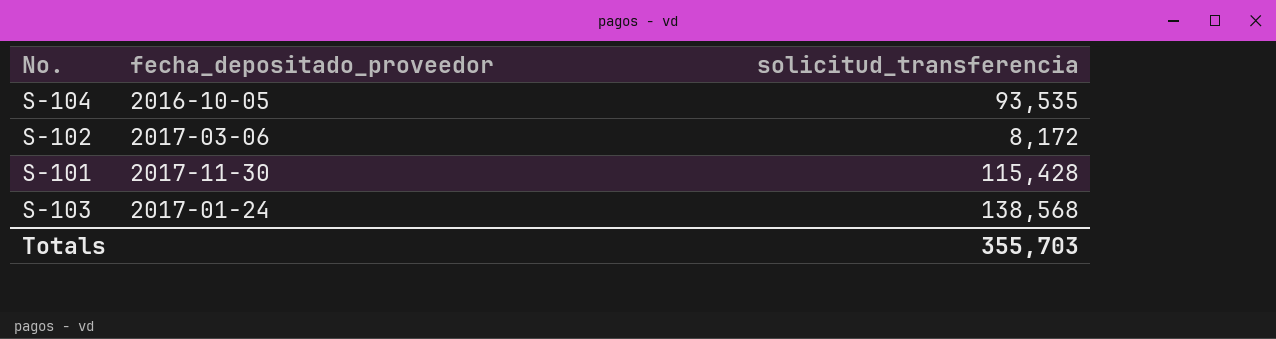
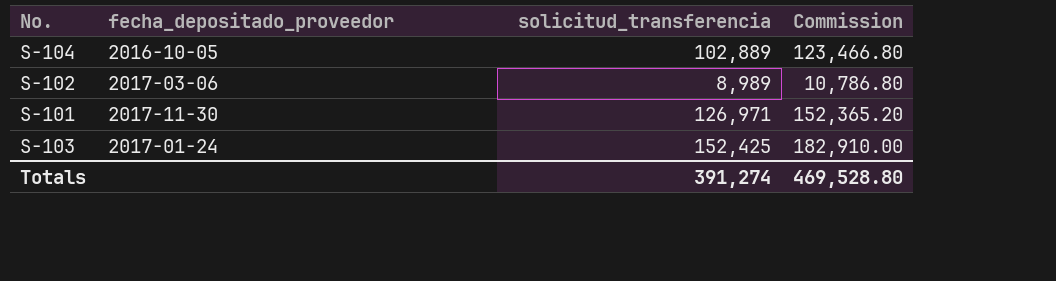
column Commission | formula: none -> [solicitud_transferencia] * 1.2
S-104 | solicitud_transferencia: 93,535 -> 102,889
S-102 | solicitud_transferencia: 8,172 -> 8,989
S-101 | solicitud_transferencia: 115,428 -> 126,971
S-103 | solicitud_transferencia: 138,568 -> 152,425
Totals | solicitud_transferencia: 355,703 -> 391,274

